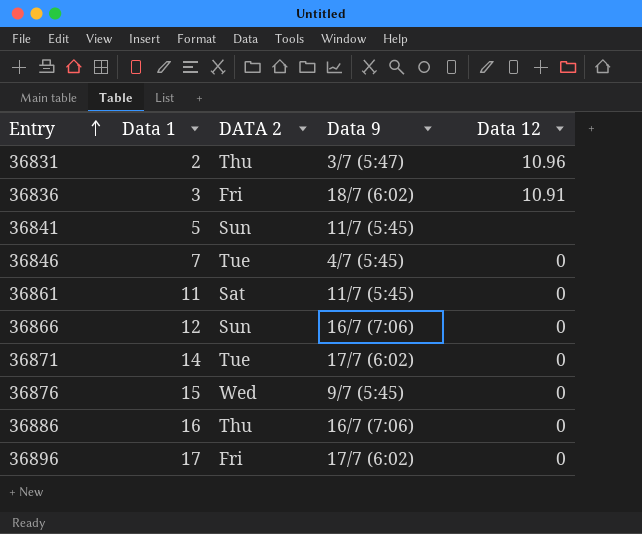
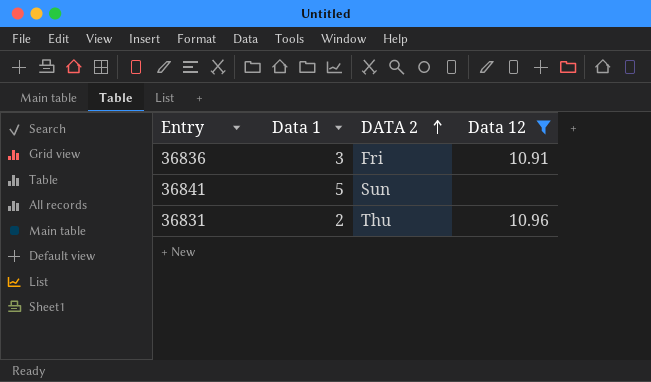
filter: none -> Data 12 != 0
row order: Entry ascending -> DATA 2 ascending
column Data 9 | position: 4 -> none

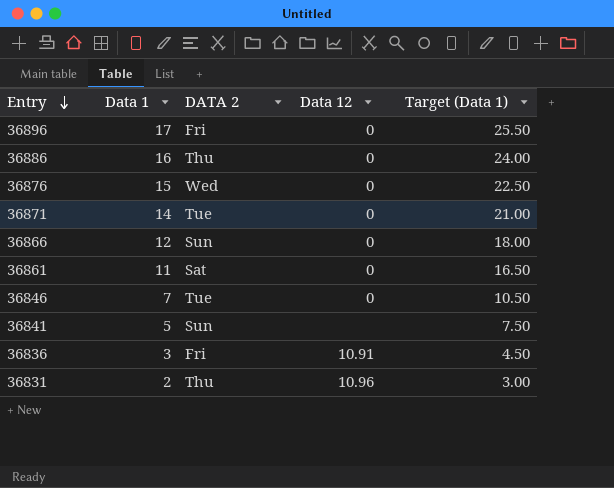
filter: Data 12 != 0 -> none
row order: DATA 2 ascending -> Entry descending
column Target (Data 1) | formula: none -> [Data 1] * 1.5

